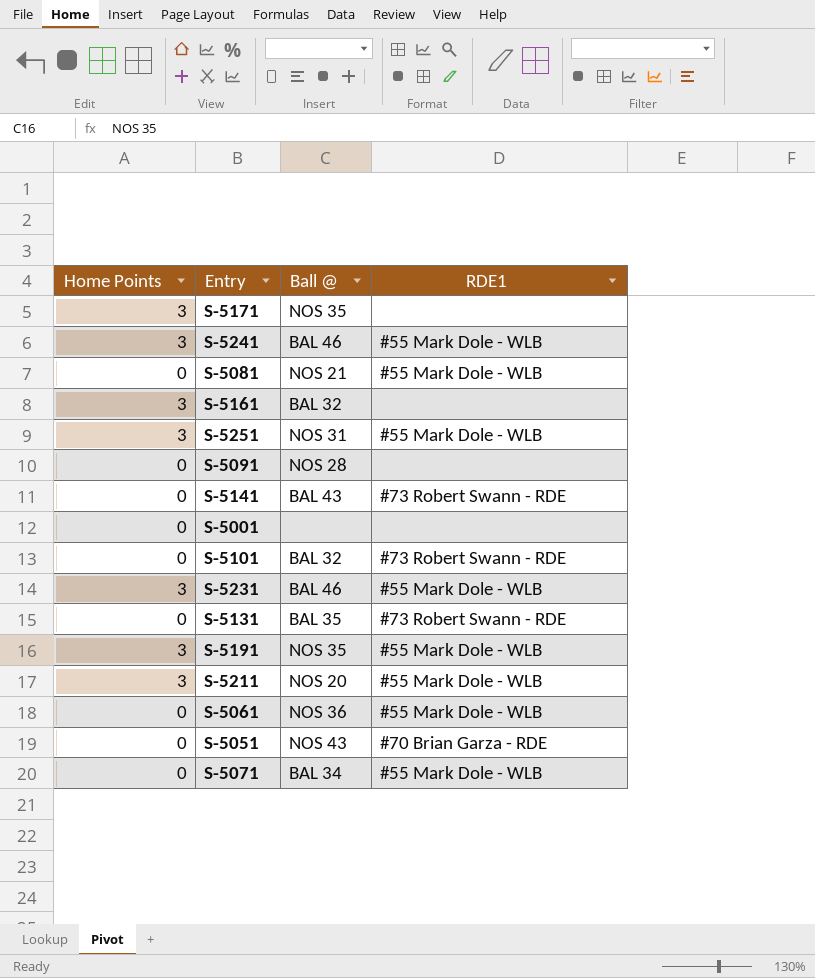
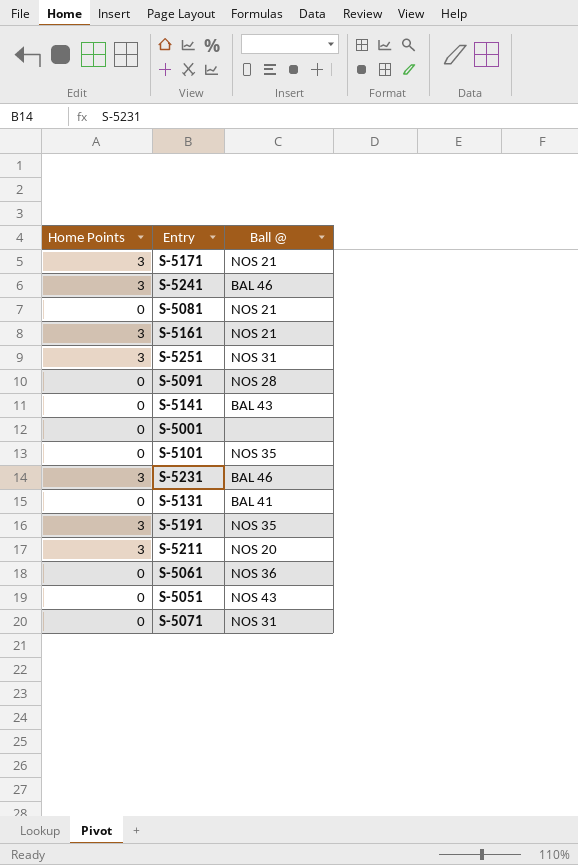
column RDE1 | position: 4 -> none
S-5171 | Ball @: NOS 35 -> NOS 21
S-5161 | Ball @: BAL 32 -> NOS 21
S-5101 | Ball @: BAL 32 -> NOS 35
S-5131 | Ball @: BAL 35 -> BAL 41
S-5071 | Ball @: BAL 34 -> NOS 31

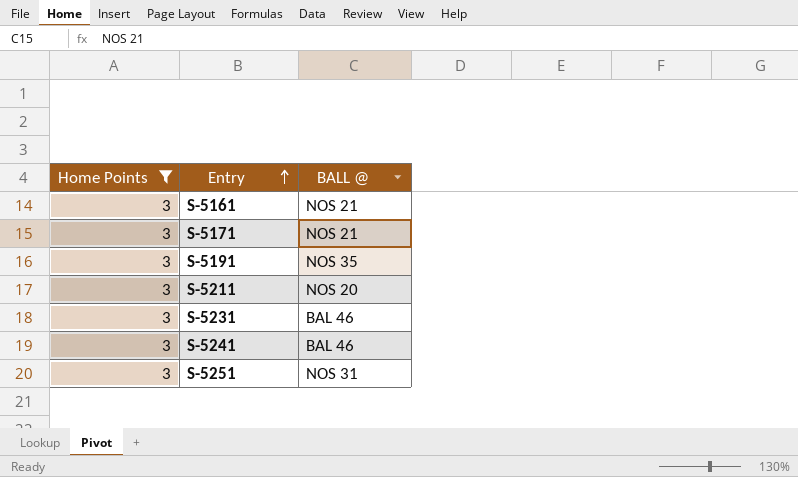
filter: none -> Home Points = 3
row order: none -> Entry ascending
column name: Ball @ -> BALL @

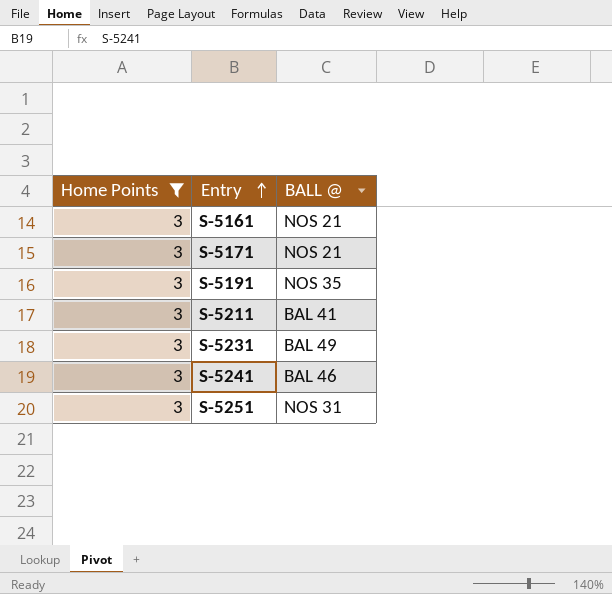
S-5211 | BALL @: NOS 20 -> BAL 41
S-5231 | BALL @: BAL 46 -> BAL 49

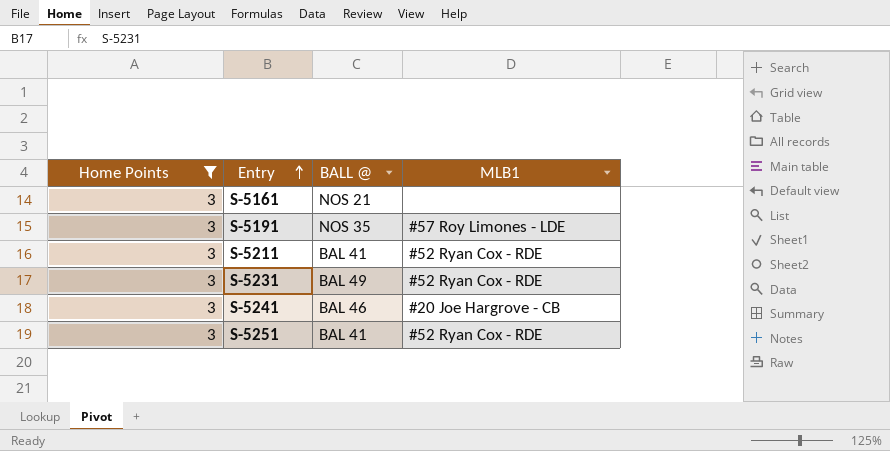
column MLB1 | position: none -> 4
row S-5171: 3 | NOS 21 -> none
S-5251 | BALL @: NOS 31 -> BAL 41

